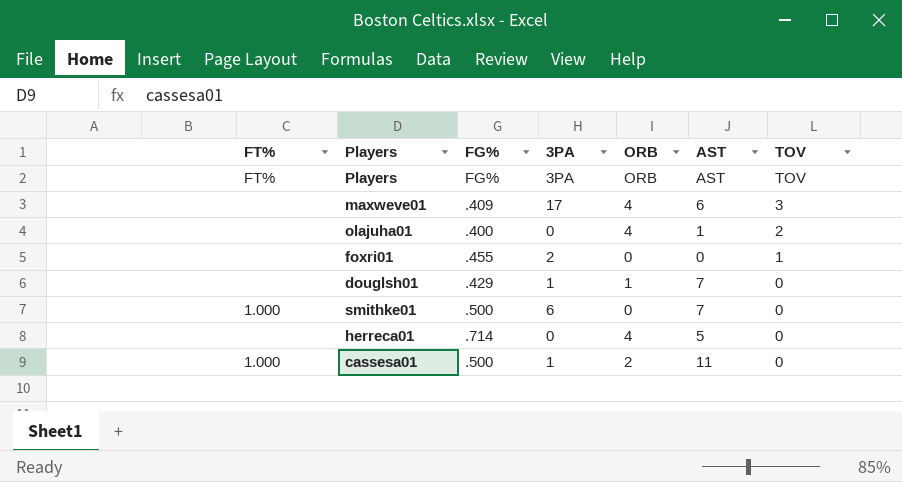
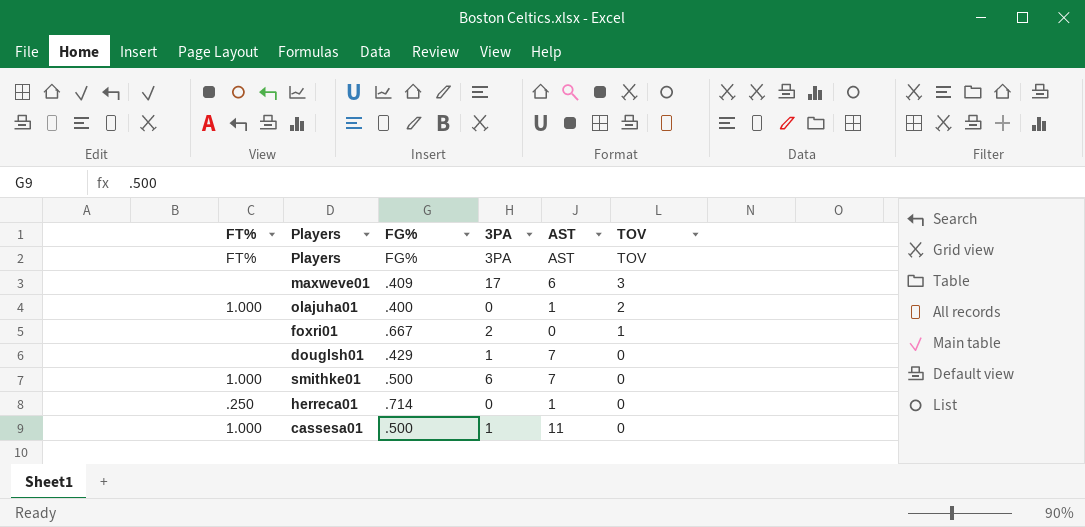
column ORB | position: 5 -> none
olajuha01 | FT%: none -> 1.000
foxri01 | FG%: .455 -> .667
herreca01 | FT%: none -> .250
herreca01 | AST: 5 -> 1

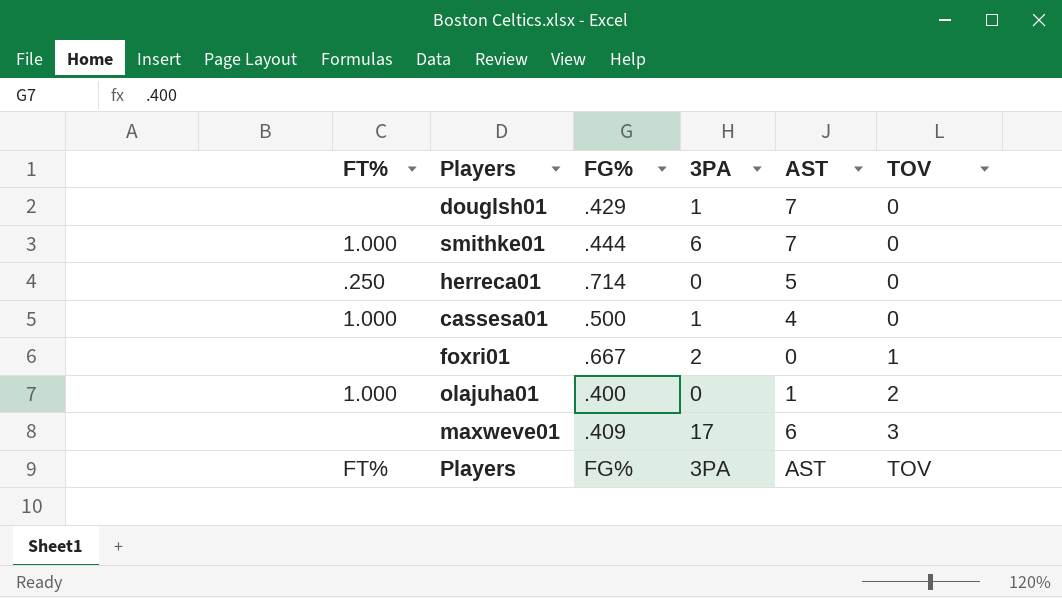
row order: TOV descending -> TOV ascending
smithke01 | FG%: .500 -> .444
herreca01 | AST: 1 -> 5
cassesa01 | AST: 11 -> 4

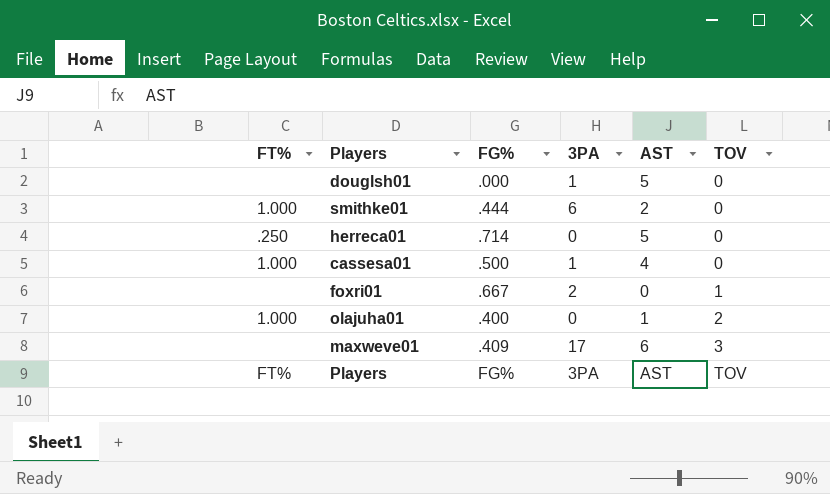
douglsh01 | FG%: .429 -> .000
douglsh01 | AST: 7 -> 5
smithke01 | AST: 7 -> 2

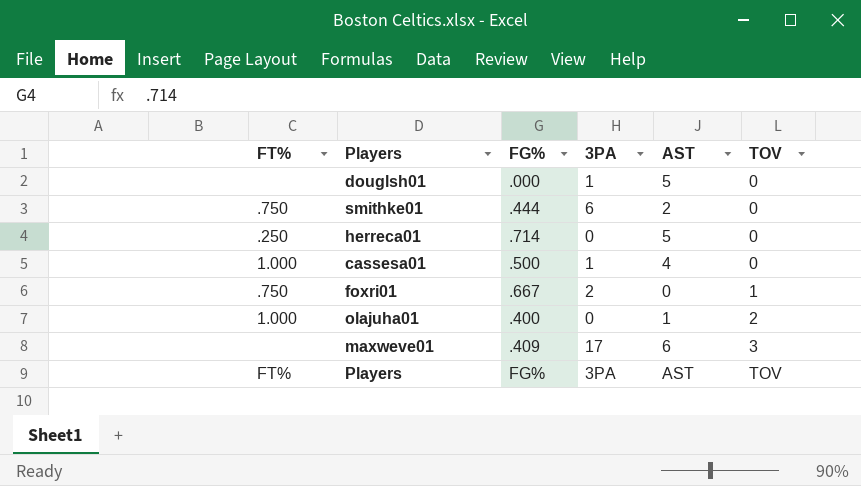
smithke01 | FT%: 1.000 -> .750
foxri01 | FT%: none -> .750

